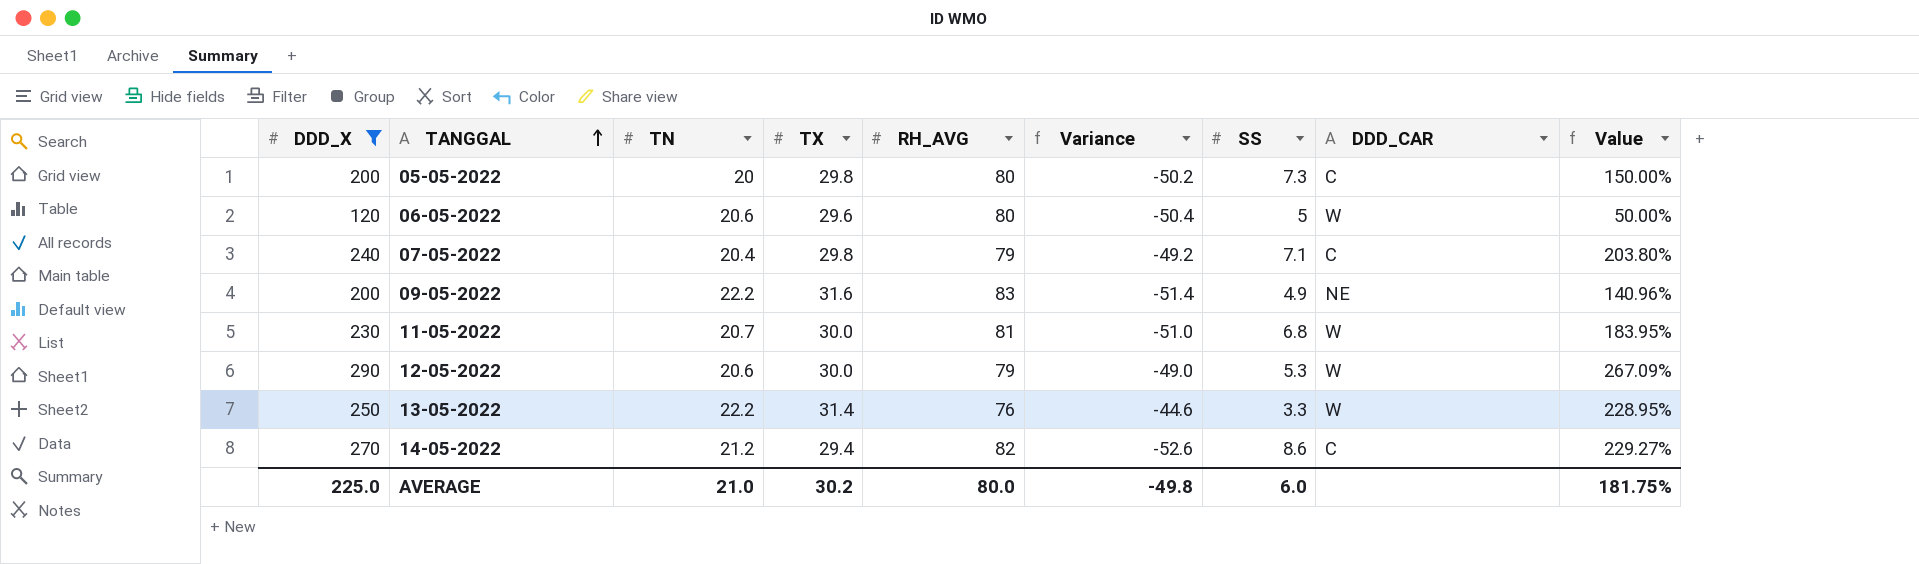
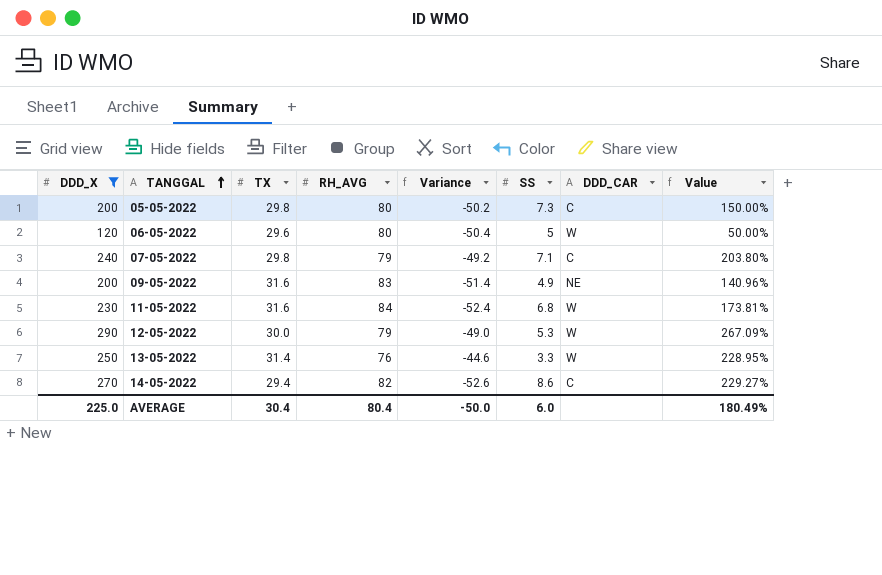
column TN | position: 3 -> none
11-05-2022 | TX: 30.0 -> 31.6
11-05-2022 | RH_AVG: 81 -> 84
11-05-2022 | Variance: -51.0 -> -52.4
11-05-2022 | Value: 183.95% -> 173.81%
AVERAGE | TX: 30.2 -> 30.4
AVERAGE | RH_AVG: 80.0 -> 80.4
AVERAGE | Variance: -49.8 -> -50.0
AVERAGE | Value: 181.75% -> 180.49%

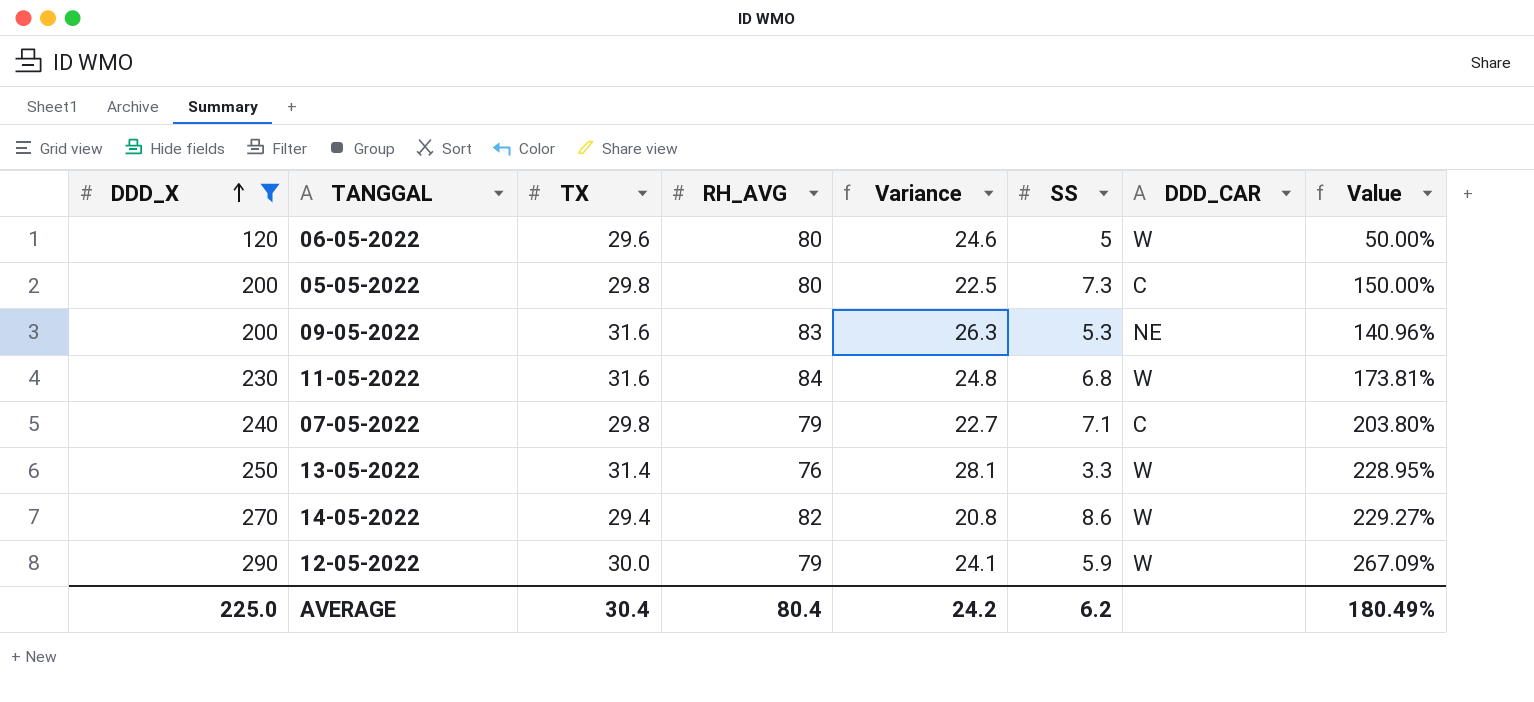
row order: TANGGAL ascending -> DDD_X ascending
column Variance | formula: [TX] - [RH_AVG] -> [TX] - [SS]
09-05-2022 | SS: 4.9 -> 5.3
14-05-2022 | DDD_CAR: C -> W
12-05-2022 | SS: 5.3 -> 5.9
AVERAGE | Variance: -50.0 -> 24.2
AVERAGE | SS: 6.0 -> 6.2

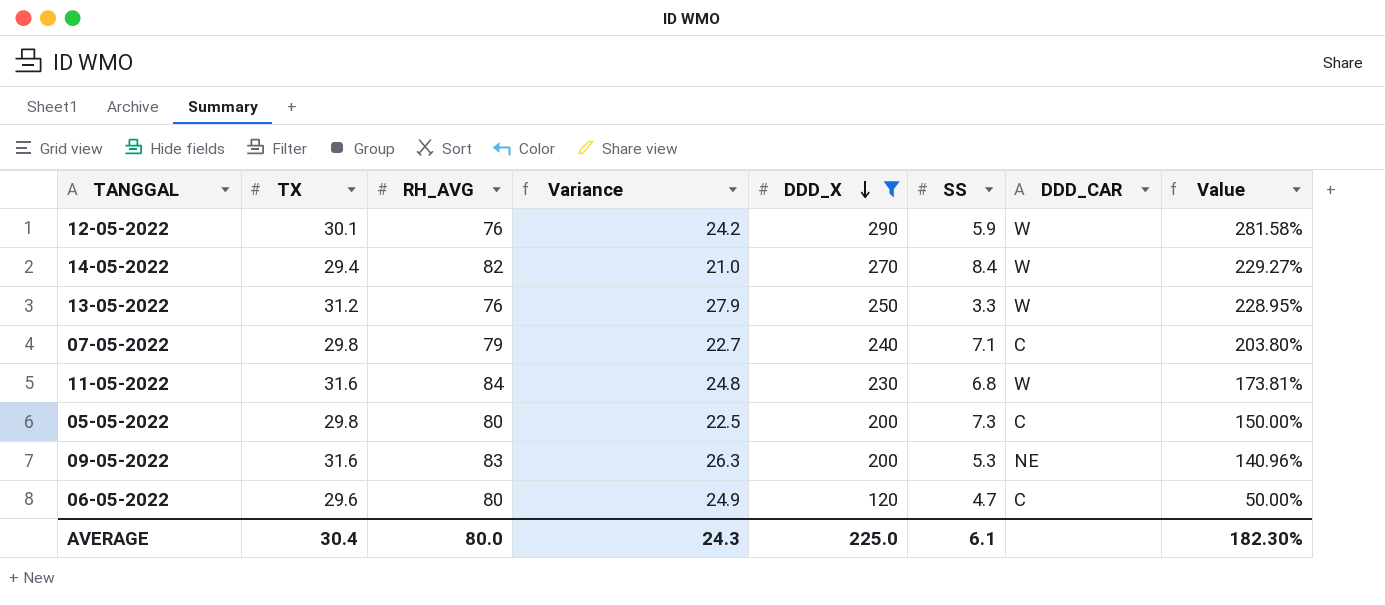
row order: DDD_X ascending -> DDD_X descending
column DDD_X | position: 1 -> 5
12-05-2022 | TX: 30.0 -> 30.1
12-05-2022 | RH_AVG: 79 -> 76
12-05-2022 | Variance: 24.1 -> 24.2
12-05-2022 | Value: 267.09% -> 281.58%
14-05-2022 | Variance: 20.8 -> 21.0
14-05-2022 | SS: 8.6 -> 8.4
13-05-2022 | TX: 31.4 -> 31.2
13-05-2022 | Variance: 28.1 -> 27.9
06-05-2022 | Variance: 24.6 -> 24.9
06-05-2022 | SS: 5 -> 4.7
06-05-2022 | DDD_CAR: W -> C
AVERAGE | RH_AVG: 80.4 -> 80.0
AVERAGE | Variance: 24.2 -> 24.3
AVERAGE | SS: 6.2 -> 6.1
AVERAGE | Value: 180.49% -> 182.30%

